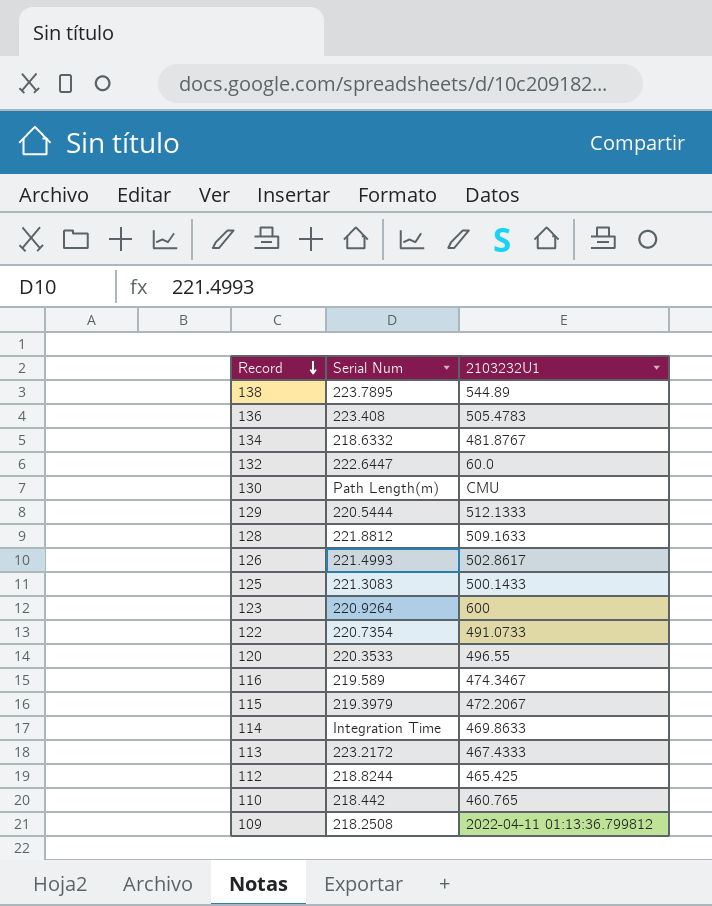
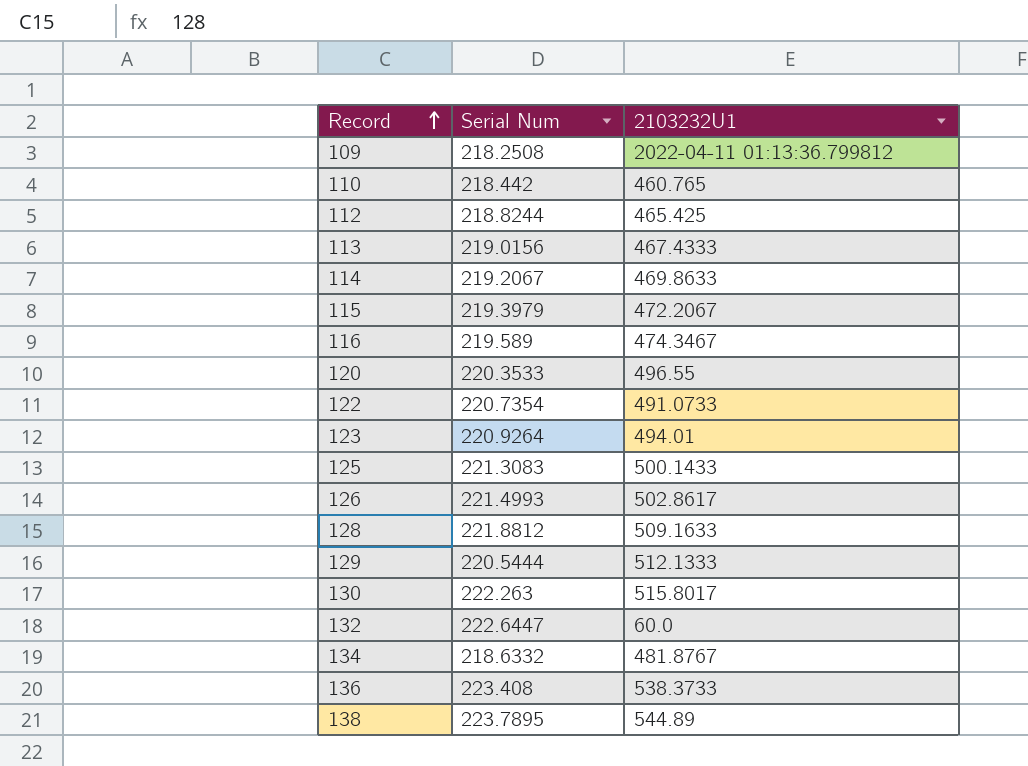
row order: Record descending -> Record ascending
113 | Serial Num: 223.2172 -> 219.0156
114 | Serial Num: Integration Time -> 219.2067
123 | 2103232U1: 600 -> 494.01
130 | Serial Num: Path Length(m) -> 222.263
130 | 2103232U1: CMU -> 515.8017
136 | 2103232U1: 505.4783 -> 538.3733

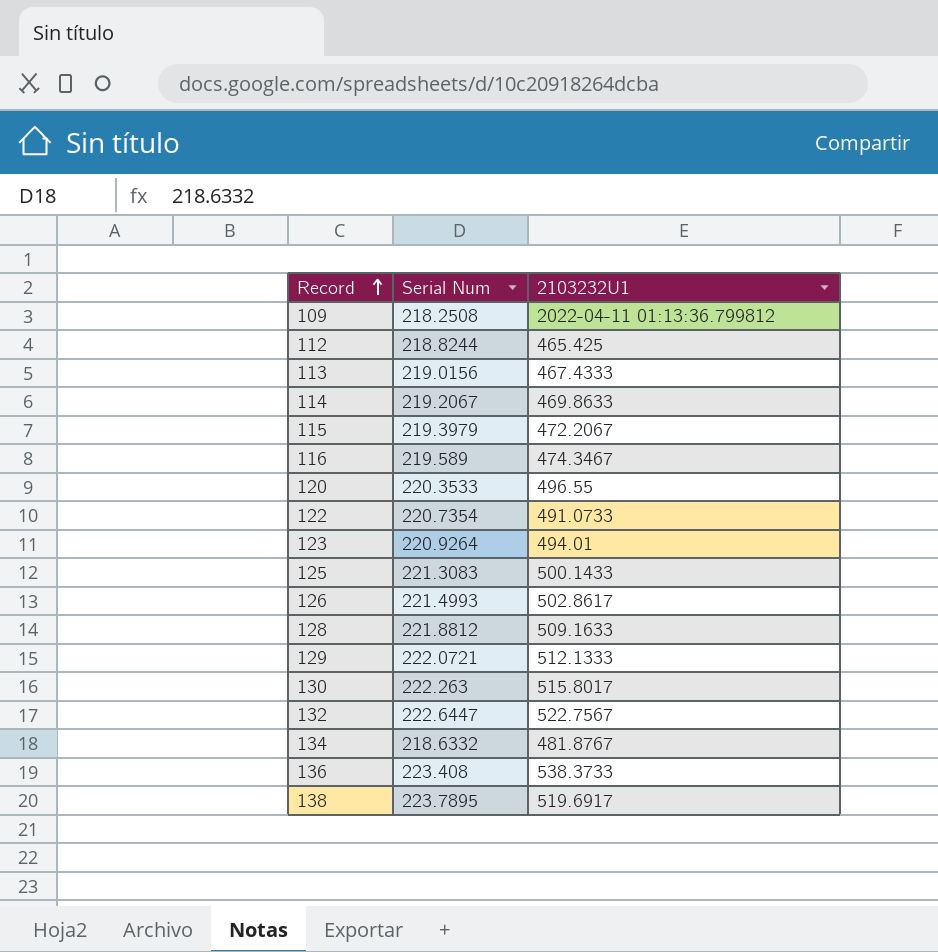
row 110: 218.442 | 460.765 -> none
129 | Serial Num: 220.5444 -> 222.0721
132 | 2103232U1: 60.0 -> 522.7567
138 | 2103232U1: 544.89 -> 519.6917

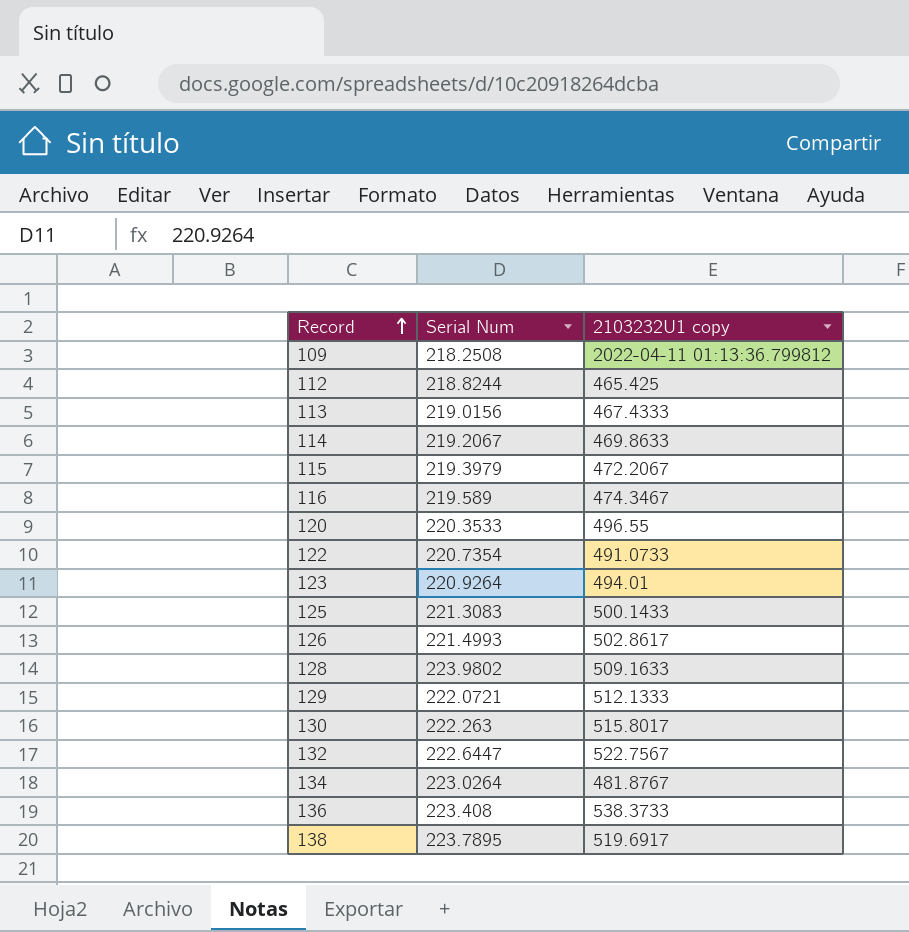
column name: 2103232U1 -> 2103232U1 copy
128 | Serial Num: 221.8812 -> 223.9802
134 | Serial Num: 218.6332 -> 223.0264

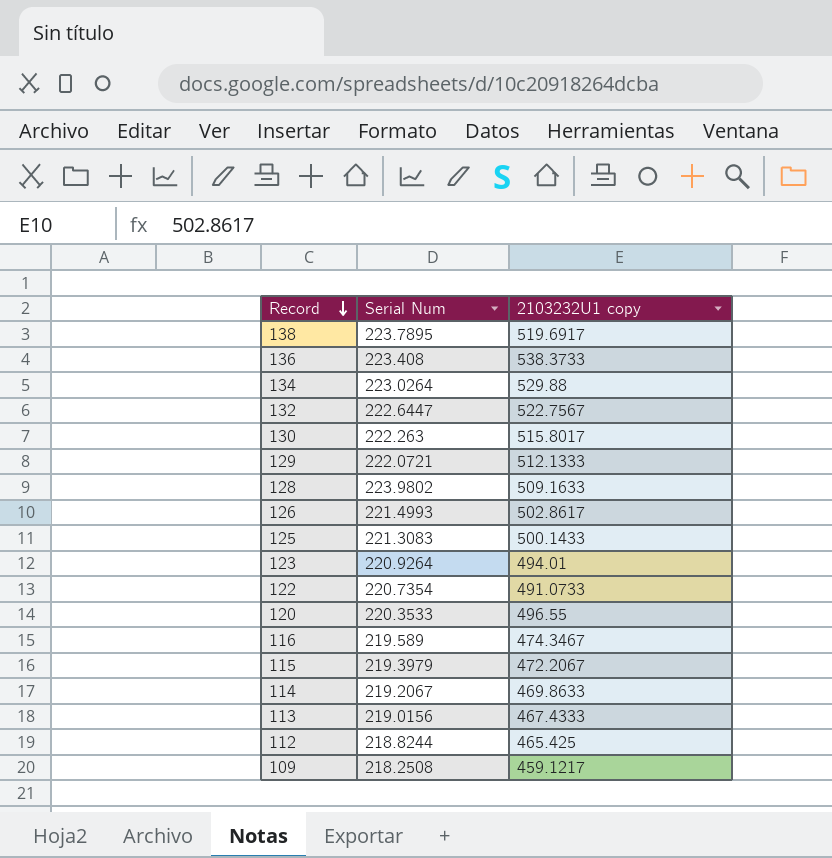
row order: Record ascending -> Record descending
134 | 2103232U1 copy: 481.8767 -> 529.88
109 | 2103232U1 copy: 2022-04-11 01:13:36.799812 -> 459.1217

